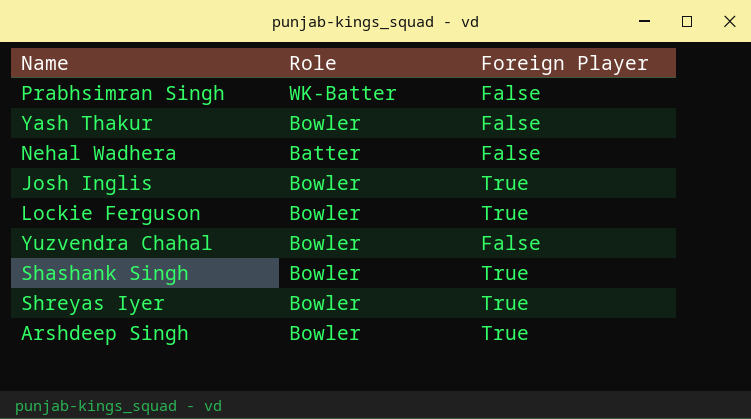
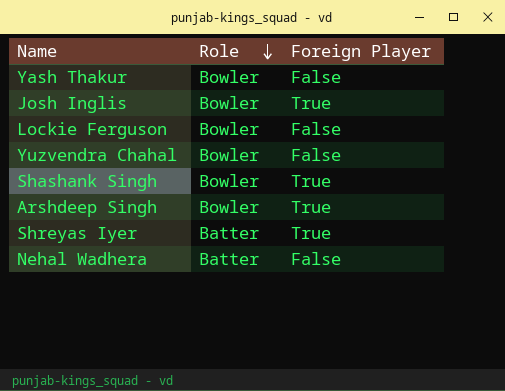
row order: none -> Role descending
row Prabhsimran Singh: WK-Batter | False -> none
Lockie Ferguson | Foreign Player: True -> False
Shreyas Iyer | Role: Bowler -> Batter

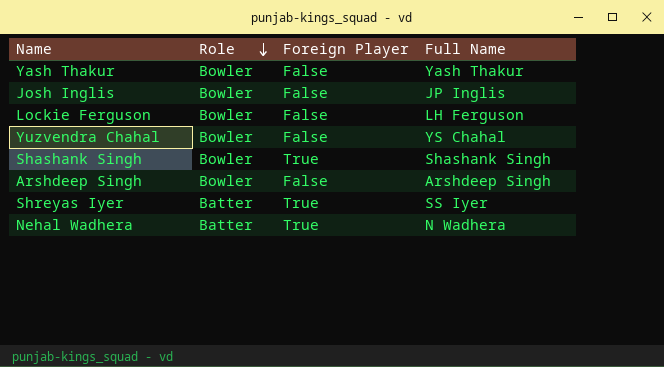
column Full Name | position: none -> 4
Josh Inglis | Foreign Player: True -> False
Arshdeep Singh | Foreign Player: True -> False
Nehal Wadhera | Foreign Player: False -> True

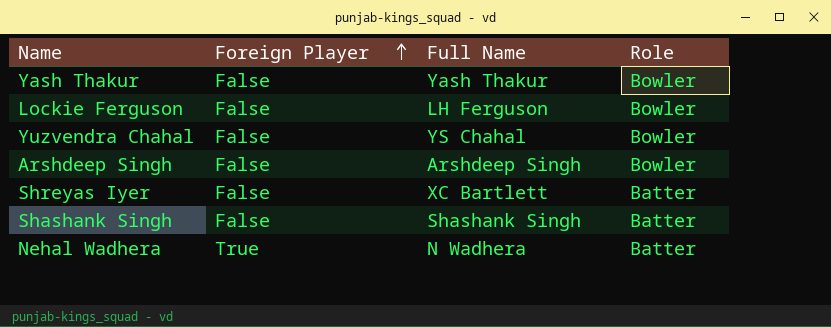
row order: Role descending -> Foreign Player ascending
column Role | position: 2 -> 4
row Josh Inglis: Bowler | False | JP Inglis -> none
Shreyas Iyer | Foreign Player: True -> False
Shreyas Iyer | Full Name: SS Iyer -> XC Bartlett
Shashank Singh | Foreign Player: True -> False
Shashank Singh | Role: Bowler -> Batter

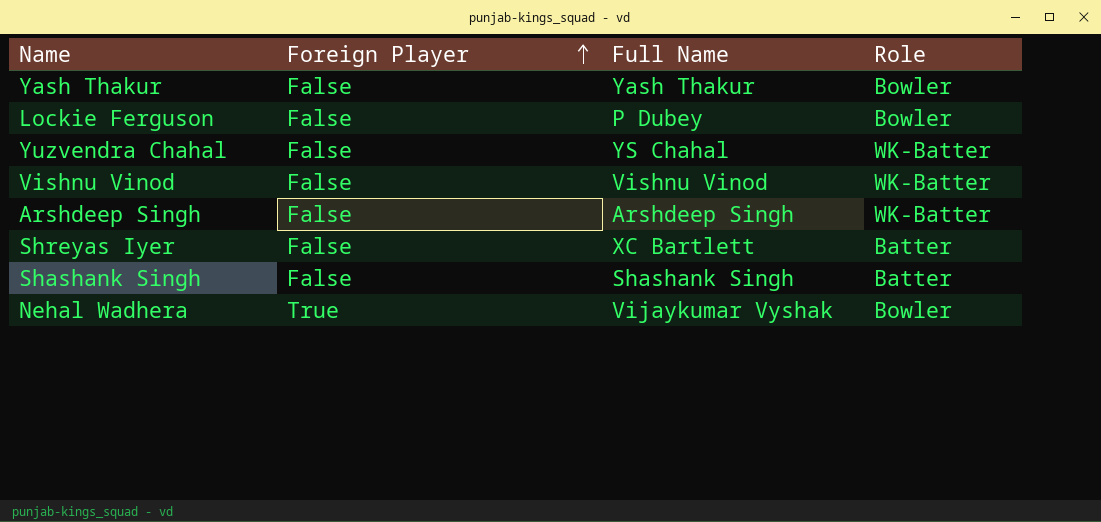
Lockie Ferguson | Full Name: LH Ferguson -> P Dubey
Yuzvendra Chahal | Role: Bowler -> WK-Batter
row Vishnu Vinod: none -> False | Vishnu Vinod | WK-Batter
Arshdeep Singh | Role: Bowler -> WK-Batter
Nehal Wadhera | Full Name: N Wadhera -> Vijaykumar Vyshak
Nehal Wadhera | Role: Batter -> Bowler

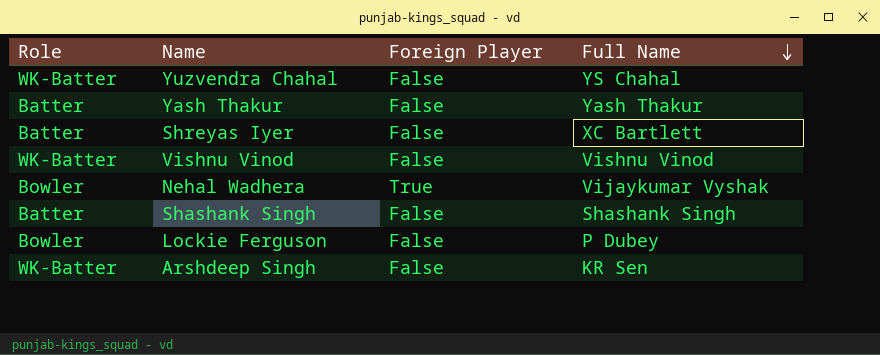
row order: Foreign Player ascending -> Full Name descending
column Role | position: 4 -> 1
Yash Thakur | Role: Bowler -> Batter
Arshdeep Singh | Full Name: Arshdeep Singh -> KR Sen

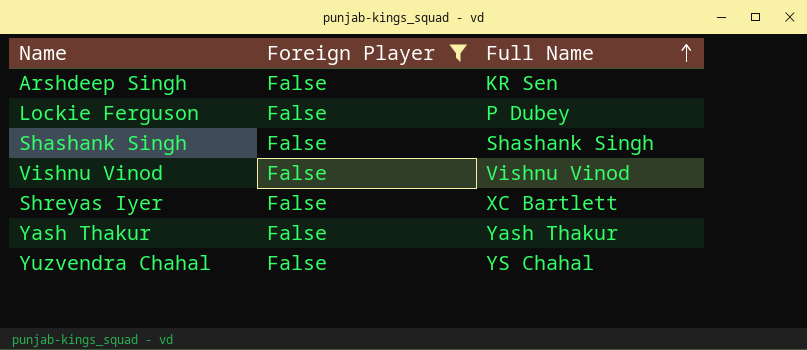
filter: none -> Foreign Player = False
row order: Full Name descending -> Full Name ascending
column Role | position: 1 -> none

